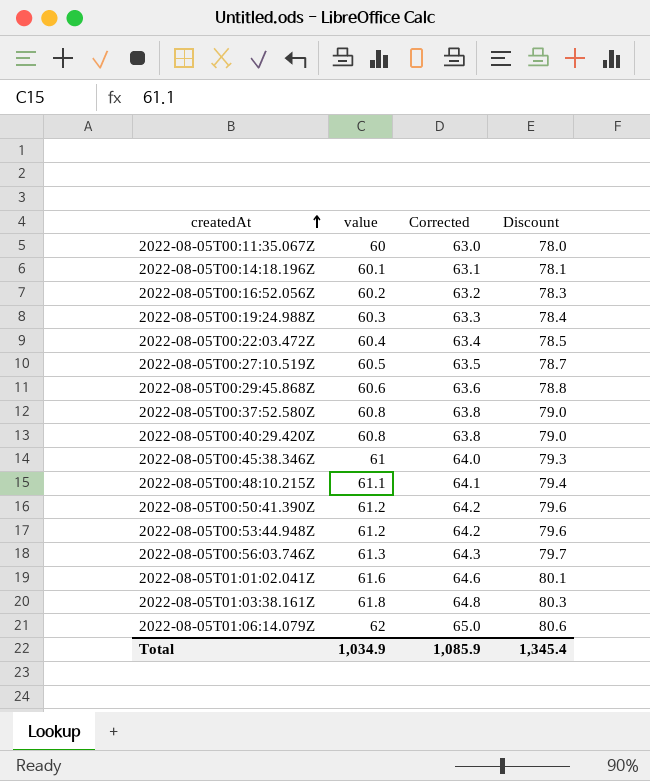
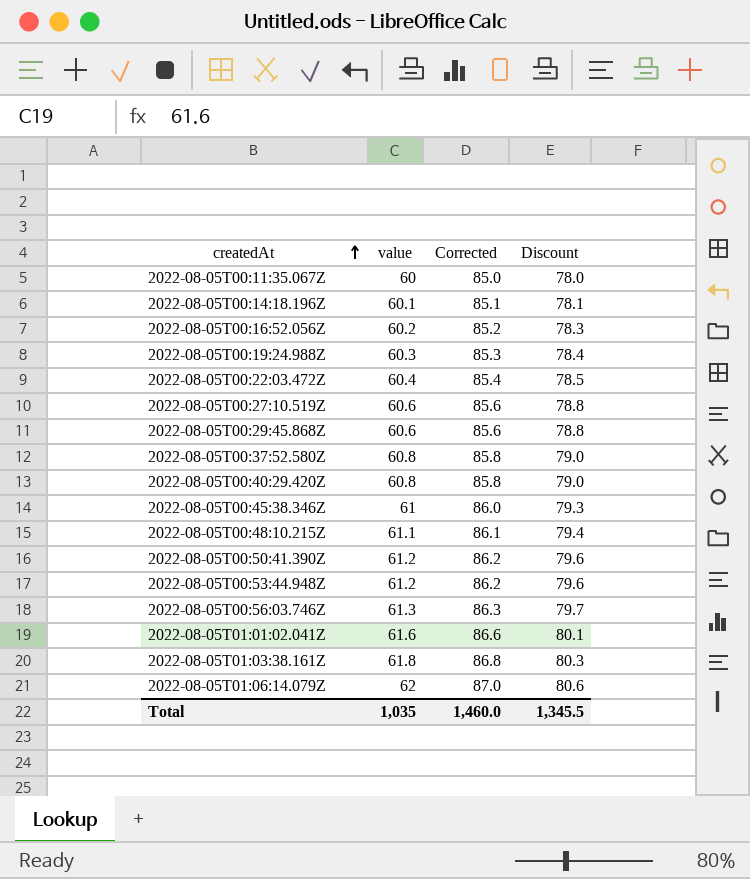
column Corrected | formula: [value] + 3 -> [value] + 25
2022-08-05T00:27:10.519Z | value: 60.5 -> 60.6
2022-08-05T00:27:10.519Z | Discount: 78.7 -> 78.8
Total | value: 1,034.9 -> 1,035
Total | Corrected: 1,085.9 -> 1,460.0
Total | Discount: 1,345.4 -> 1,345.5

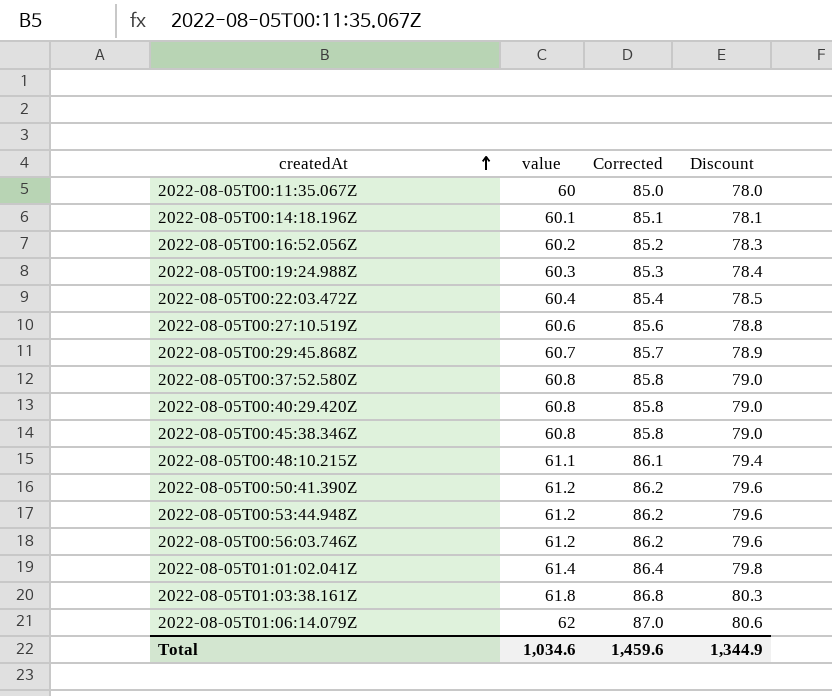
2022-08-05T00:29:45.868Z | value: 60.6 -> 60.7
2022-08-05T00:29:45.868Z | Corrected: 85.6 -> 85.7
2022-08-05T00:29:45.868Z | Discount: 78.8 -> 78.9
2022-08-05T00:45:38.346Z | value: 61 -> 60.8
2022-08-05T00:45:38.346Z | Corrected: 86.0 -> 85.8
2022-08-05T00:45:38.346Z | Discount: 79.3 -> 79.0
2022-08-05T00:56:03.746Z | value: 61.3 -> 61.2
2022-08-05T00:56:03.746Z | Corrected: 86.3 -> 86.2
2022-08-05T00:56:03.746Z | Discount: 79.7 -> 79.6
2022-08-05T01:01:02.041Z | value: 61.6 -> 61.4
2022-08-05T01:01:02.041Z | Corrected: 86.6 -> 86.4
2022-08-05T01:01:02.041Z | Discount: 80.1 -> 79.8
Total | value: 1,035 -> 1,034.6
Total | Corrected: 1,460.0 -> 1,459.6
Total | Discount: 1,345.5 -> 1,344.9

